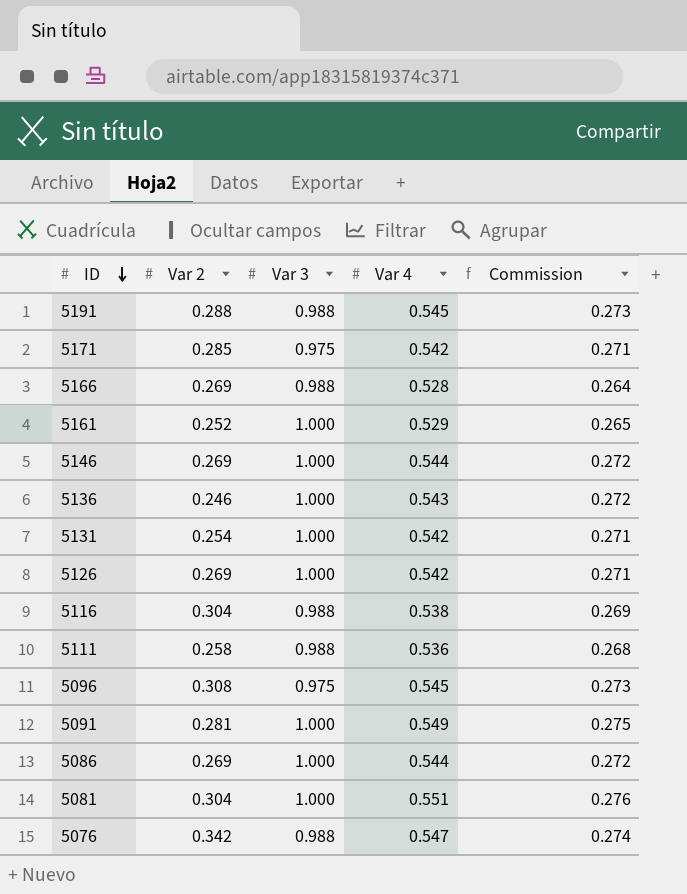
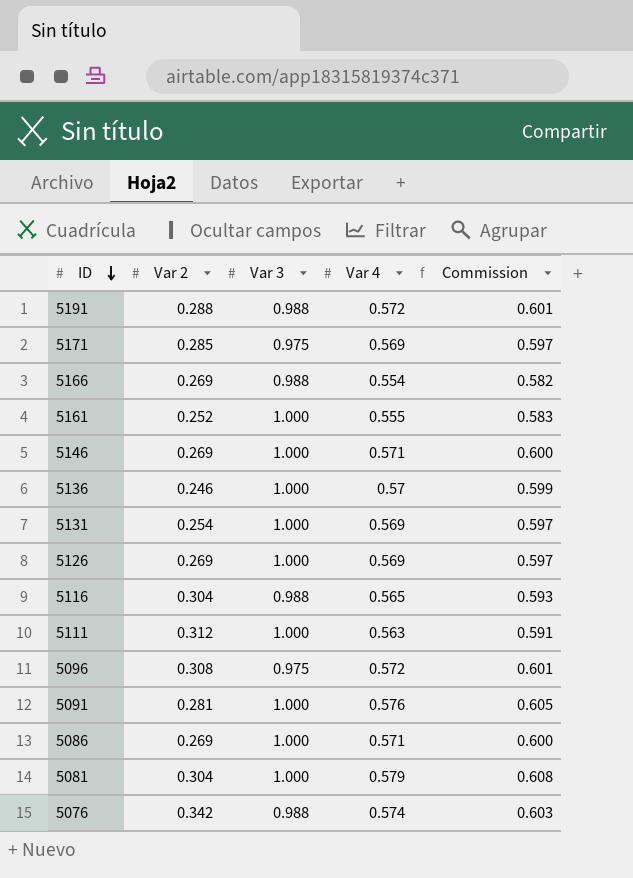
column Commission | formula: [Var 4] * 0.5 -> [Var 4] * 1.05
5191 | Var 4: 0.545 -> 0.572
5171 | Var 4: 0.542 -> 0.569
5166 | Var 4: 0.528 -> 0.554
5161 | Var 4: 0.529 -> 0.555
5146 | Var 4: 0.544 -> 0.571
5136 | Var 4: 0.543 -> 0.57
5131 | Var 4: 0.542 -> 0.569
5126 | Var 4: 0.542 -> 0.569
5116 | Var 4: 0.538 -> 0.565
5111 | Var 2: 0.258 -> 0.312
5111 | Var 3: 0.988 -> 1.000
5111 | Var 4: 0.536 -> 0.563
5096 | Var 4: 0.545 -> 0.572
5091 | Var 4: 0.549 -> 0.576
5086 | Var 4: 0.544 -> 0.571
5081 | Var 4: 0.551 -> 0.579
5076 | Var 4: 0.547 -> 0.574

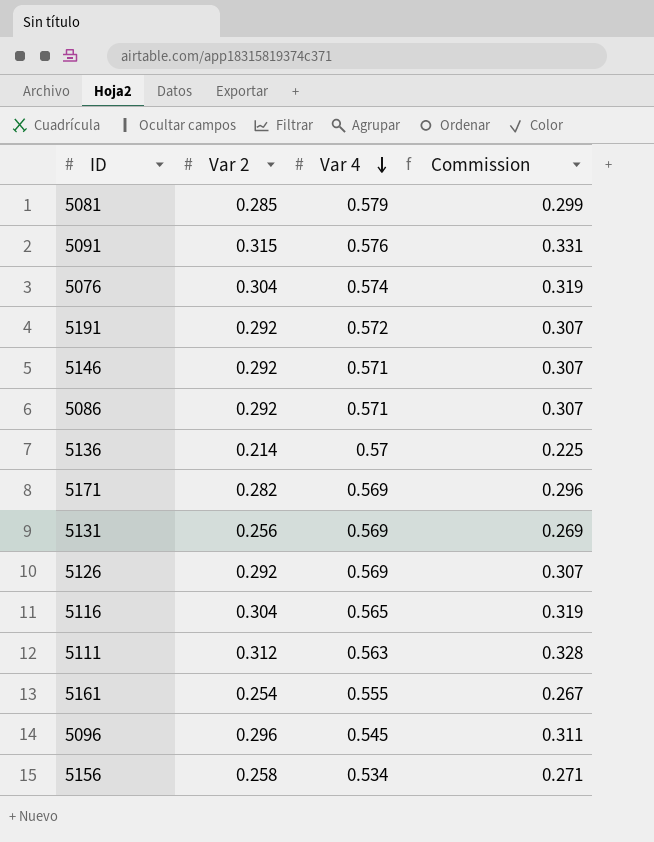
row order: ID descending -> Var 4 descending
column Var 3 | position: 3 -> none
column Commission | formula: [Var 4] * 1.05 -> [Var 2] * 1.05
row 5166: 0.269 | 0.988 | 0.554 | 0.582 -> none
5081 | Var 2: 0.304 -> 0.285
5091 | Var 2: 0.281 -> 0.315
5076 | Var 2: 0.342 -> 0.304
5191 | Var 2: 0.288 -> 0.292
5146 | Var 2: 0.269 -> 0.292
5086 | Var 2: 0.269 -> 0.292
5136 | Var 2: 0.246 -> 0.214
5171 | Var 2: 0.285 -> 0.282
5131 | Var 2: 0.254 -> 0.256
5126 | Var 2: 0.269 -> 0.292
5161 | Var 2: 0.252 -> 0.254
5096 | Var 2: 0.308 -> 0.296
5096 | Var 4: 0.572 -> 0.545
row 5156: none -> 0.258 | 0.534 | 0.271

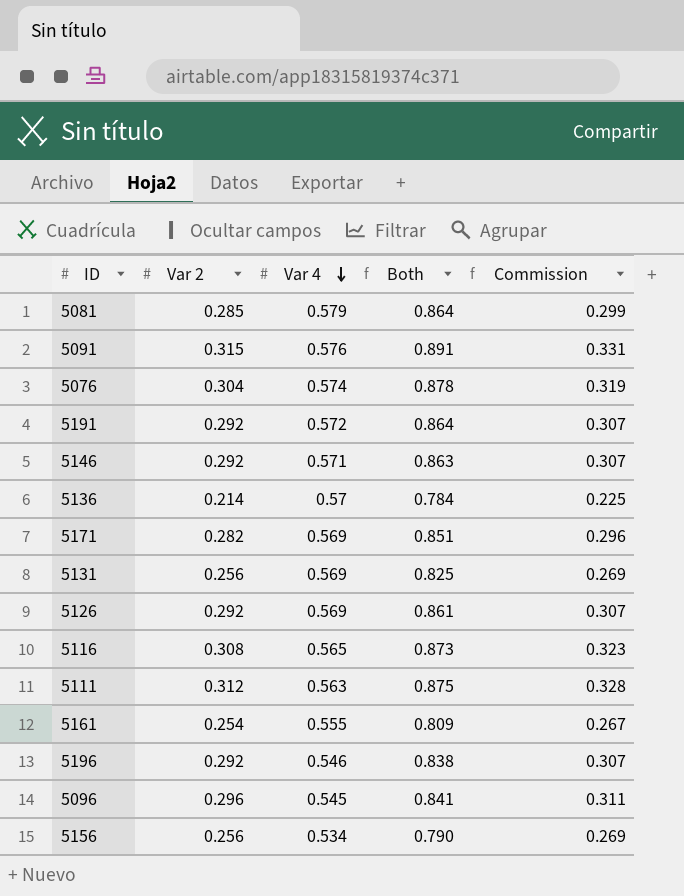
column Both | formula: none -> [Var 2] + [Var 4]
row 5086: 0.292 | 0.571 | 0.307 -> none
5116 | Var 2: 0.304 -> 0.308
5116 | Commission: 0.319 -> 0.323
row 5196: none -> 0.292 | 0.546 | 0.838 | 0.307
5156 | Var 2: 0.258 -> 0.256
5156 | Commission: 0.271 -> 0.269

